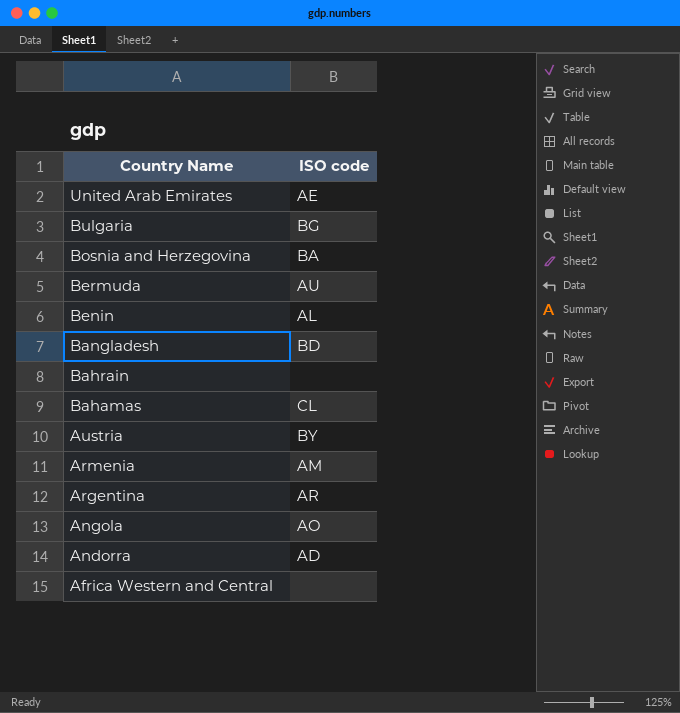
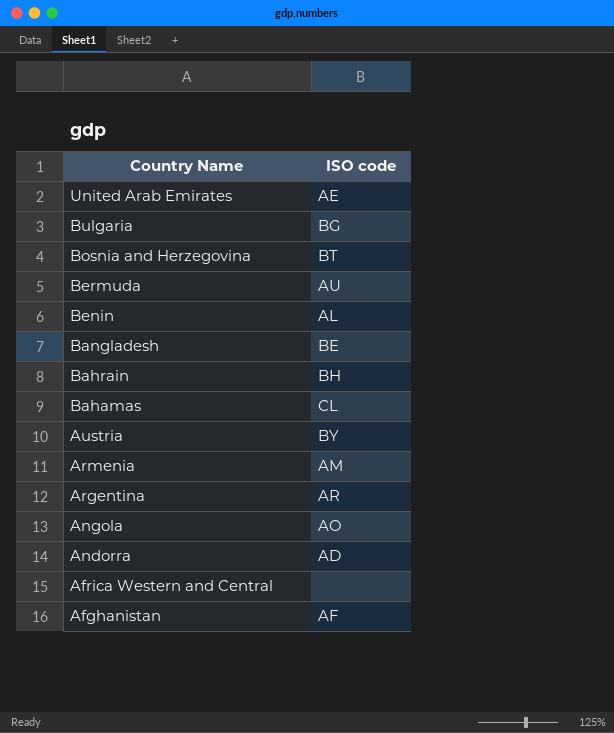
Bosnia and Herzegovina | ISO code: BA -> BT
Bangladesh | ISO code: BD -> BE
Bahrain | ISO code: none -> BH
row Afghanistan: none -> AF

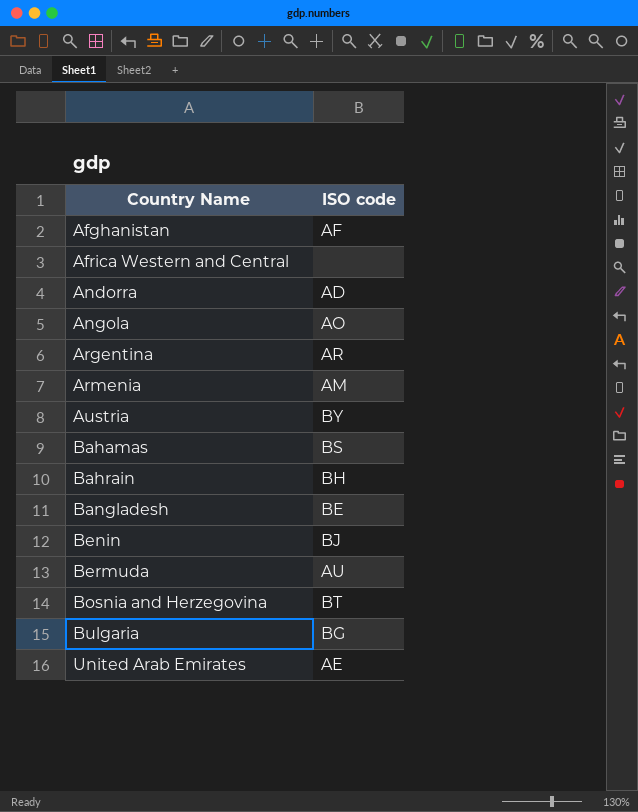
row order: Country Name descending -> Country Name ascending
Bahamas | ISO code: CL -> BS
Benin | ISO code: AL -> BJ

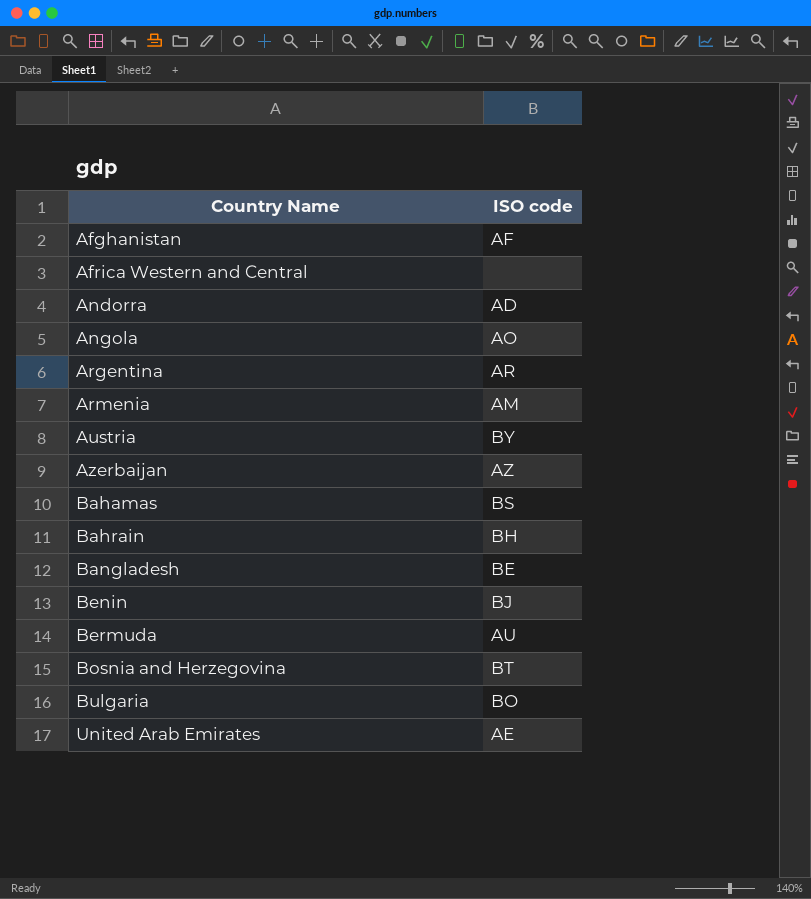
row Azerbaijan: none -> AZ
Bulgaria | ISO code: BG -> BO

